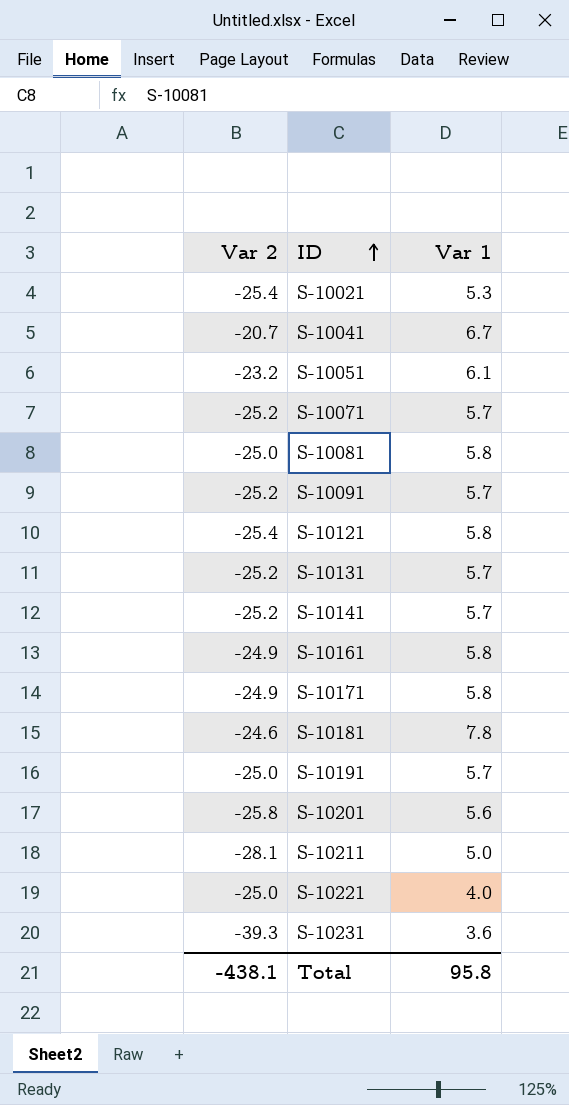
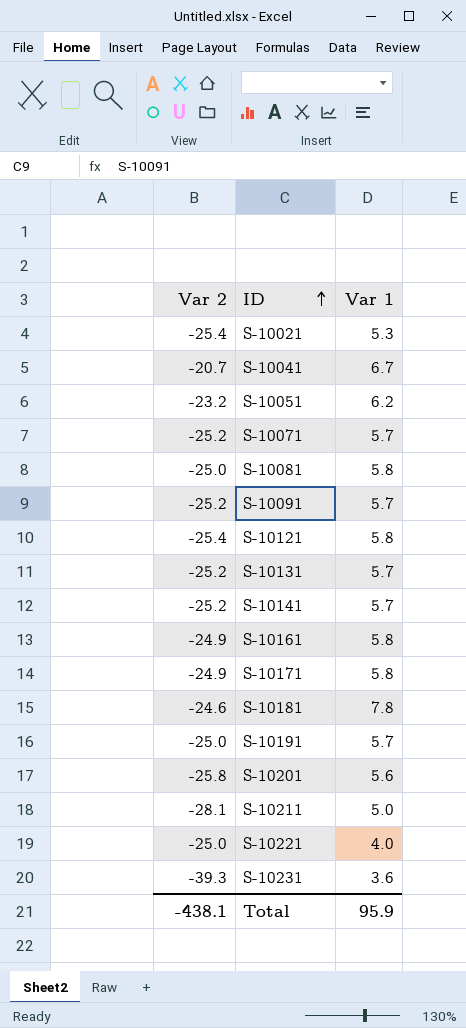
S-10051 | Var 1: 6.1 -> 6.2
Total | Var 1: 95.8 -> 95.9

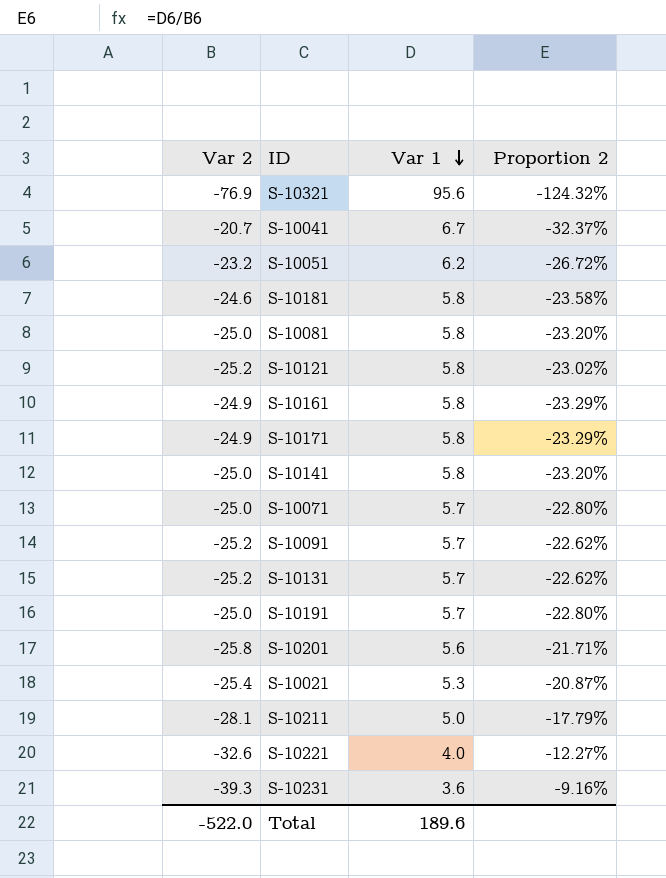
row order: ID ascending -> Var 1 descending
column Proportion 2 | formula: none -> [Var 1] / [Var 2]
row S-10321: none -> -76.9 | 95.6 | -124.32%
S-10181 | Var 1: 7.8 -> 5.8
S-10121 | Var 2: -25.4 -> -25.2
S-10141 | Var 2: -25.2 -> -25.0
S-10141 | Var 1: 5.7 -> 5.8
S-10071 | Var 2: -25.2 -> -25.0
S-10221 | Var 2: -25.0 -> -32.6
Total | Var 2: -438.1 -> -522.0
Total | Var 1: 95.9 -> 189.6

